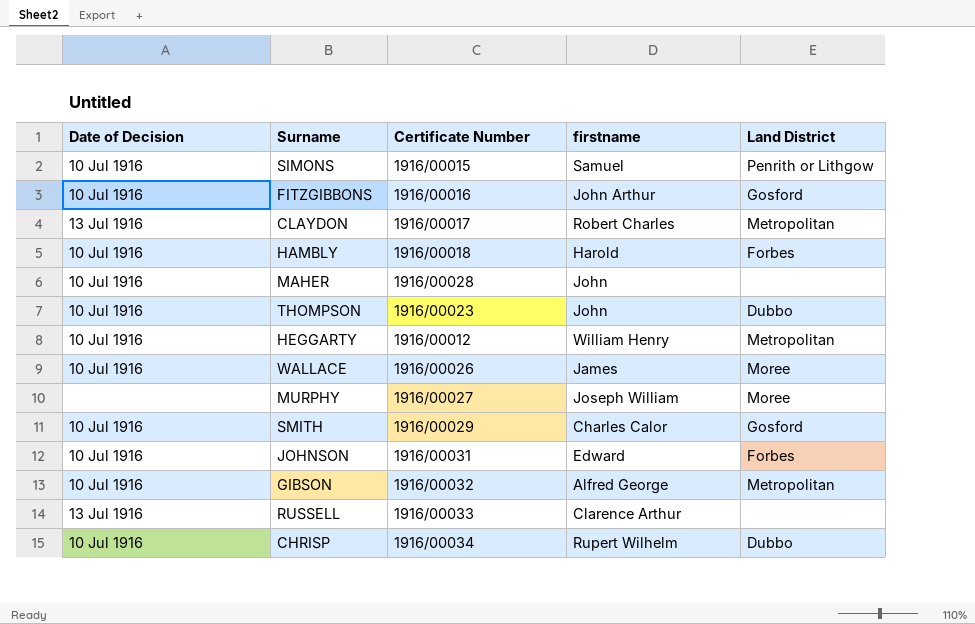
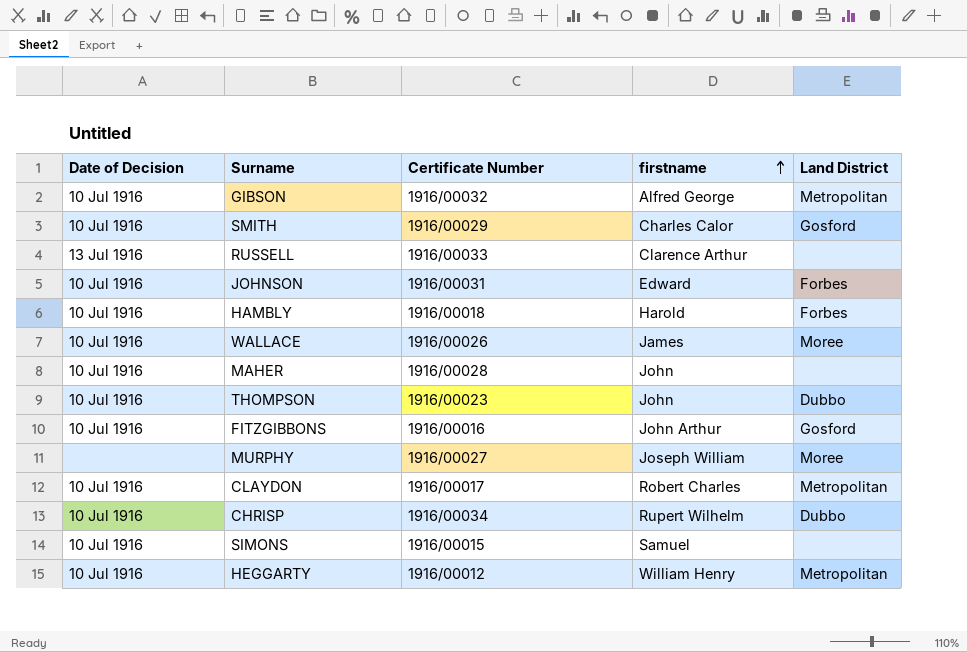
row order: none -> firstname ascending
CLAYDON | Date of Decision: 13 Jul 1916 -> 10 Jul 1916
SIMONS | Land District: Penrith or Lithgow -> none

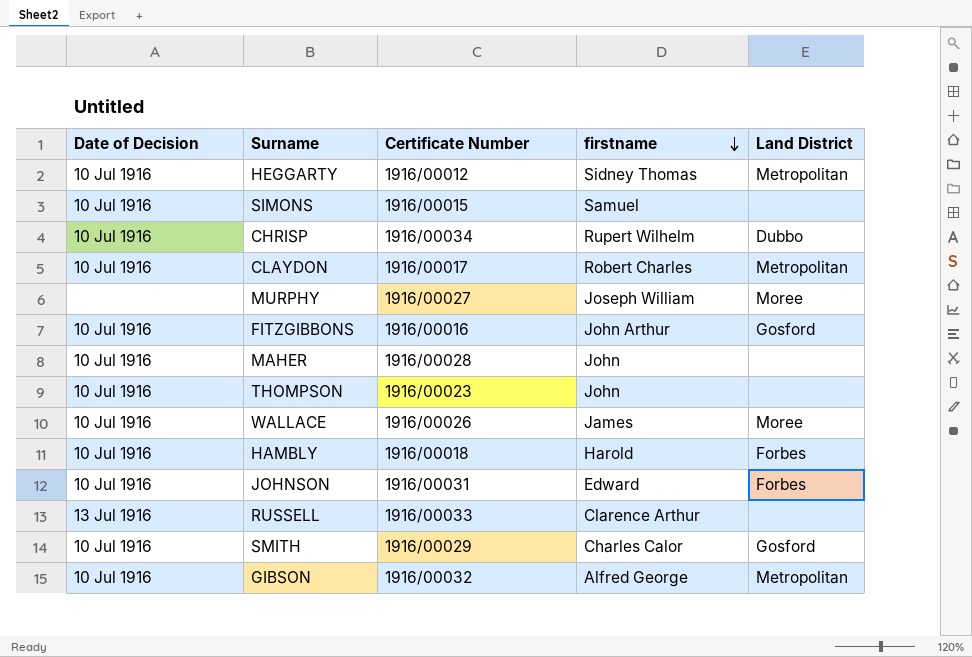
row order: firstname ascending -> firstname descending
HEGGARTY | firstname: William Henry -> Sidney Thomas
THOMPSON | Land District: Dubbo -> none

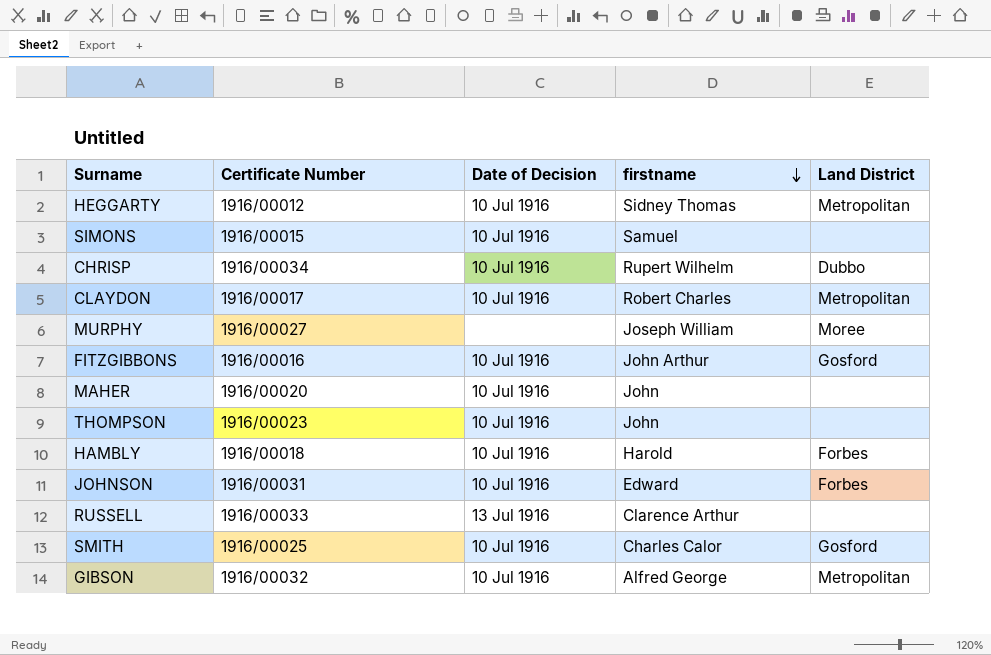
column Date of Decision | position: 1 -> 3
row WALLACE: 10 Jul 1916 | 1916/00026 | James | Moree -> none
MAHER | Certificate Number: 1916/00028 -> 1916/00020
SMITH | Certificate Number: 1916/00029 -> 1916/00025

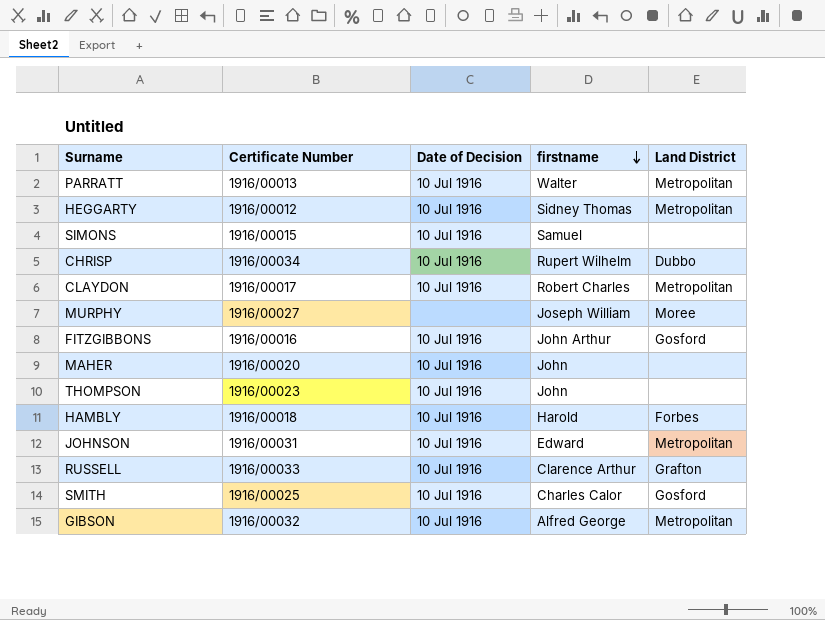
row PARRATT: none -> 1916/00013 | 10 Jul 1916 | Walter | Metropolitan
JOHNSON | Land District: Forbes -> Metropolitan
RUSSELL | Date of Decision: 13 Jul 1916 -> 10 Jul 1916
RUSSELL | Land District: none -> Grafton

